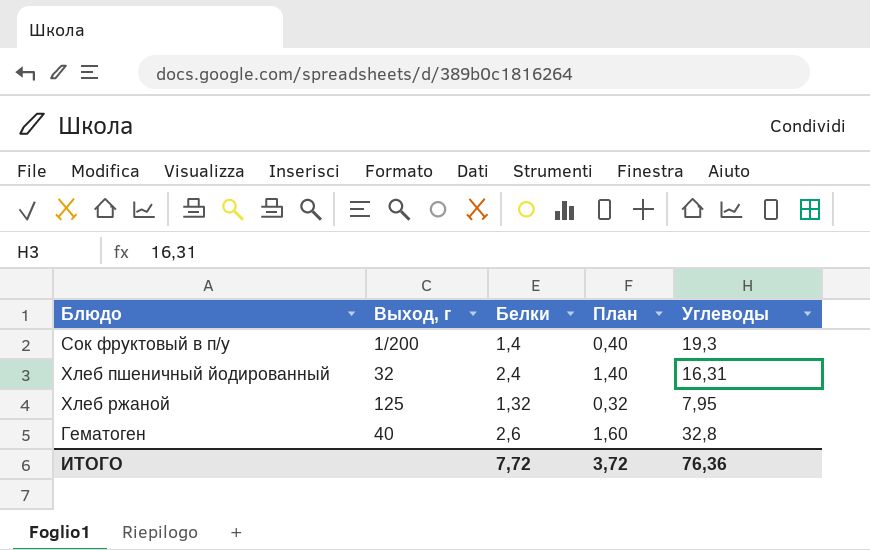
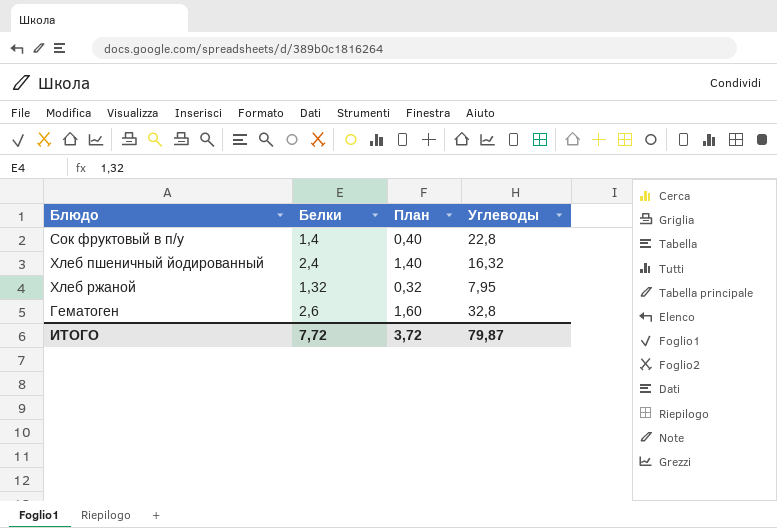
column Выход, г | position: 2 -> none
Сок фруктовый в п/у | Углеводы: 19,3 -> 22,8
Хлеб пшеничный йодированный | Углеводы: 16,31 -> 16,32
ИТОГО | Углеводы: 76,36 -> 79,87

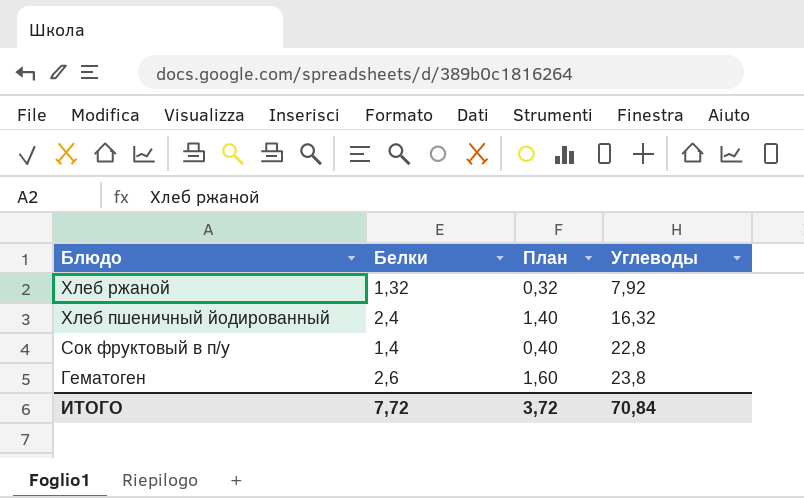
row order: none -> Блюдо descending
Хлеб ржаной | Углеводы: 7,95 -> 7,92
Гематоген | Углеводы: 32,8 -> 23,8
ИТОГО | Углеводы: 79,87 -> 70,84

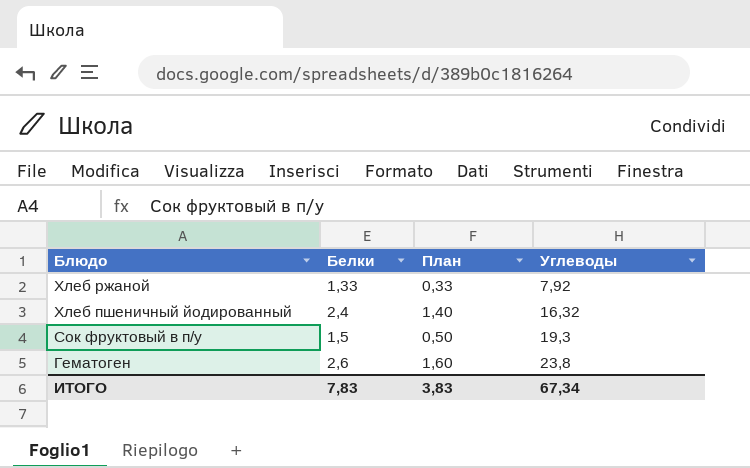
Хлеб ржаной | Белки: 1,32 -> 1,33
Хлеб ржаной | План: 0,32 -> 0,33
Сок фруктовый в п/у | Белки: 1,4 -> 1,5
Сок фруктовый в п/у | План: 0,40 -> 0,50
Сок фруктовый в п/у | Углеводы: 22,8 -> 19,3
ИТОГО | Белки: 7,72 -> 7,83
ИТОГО | План: 3,72 -> 3,83
ИТОГО | Углеводы: 70,84 -> 67,34

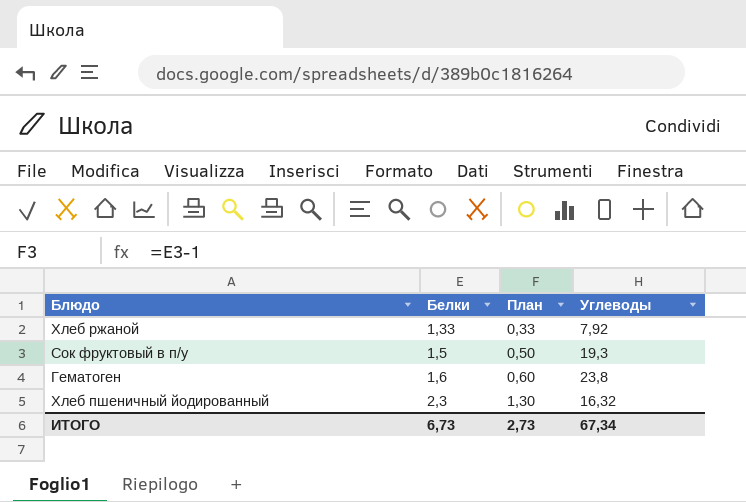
row order: Блюдо descending -> Белки ascending
Гематоген | Белки: 2,6 -> 1,6
Гематоген | План: 1,60 -> 0,60
Хлеб пшеничный йодированный | Белки: 2,4 -> 2,3
Хлеб пшеничный йодированный | План: 1,40 -> 1,30
ИТОГО | Белки: 7,83 -> 6,73
ИТОГО | План: 3,83 -> 2,73

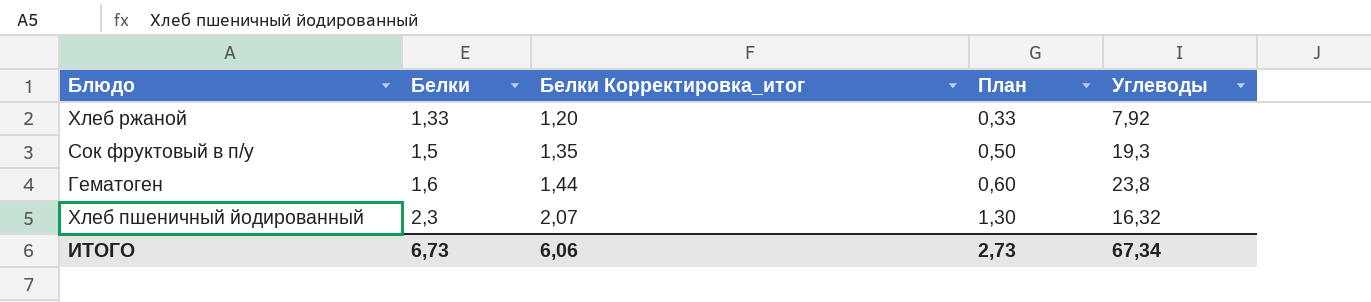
column Белки Корректировка_итог | formula: none -> [Белки] * 0,9

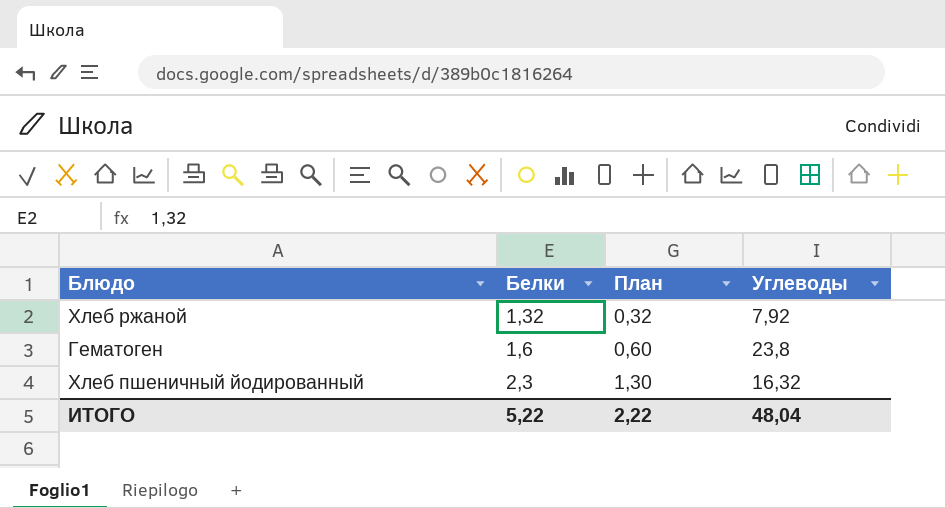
column Белки Корректировка_итог | formula: [Белки] * 0,9 -> none
row Сок фруктовый в п/у: 1,5 | 1,35 | 0,50 | 19,3 -> none
Хлеб ржаной | Белки: 1,33 -> 1,32
Хлеб ржаной | План: 0,33 -> 0,32
ИТОГО | Белки: 6,73 -> 5,22
ИТОГО | План: 2,73 -> 2,22
ИТОГО | Углеводы: 67,34 -> 48,04

